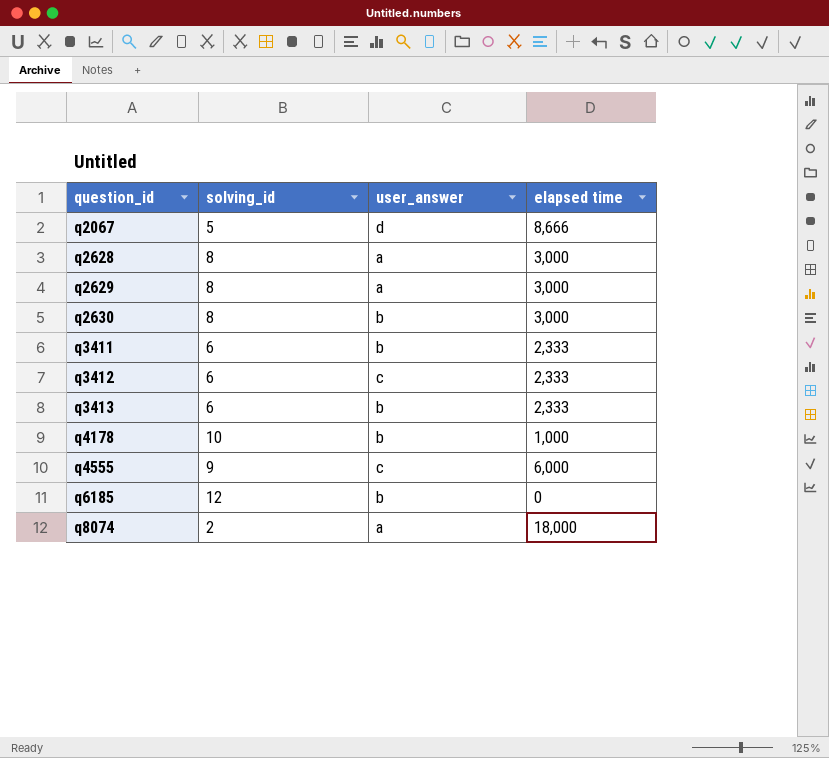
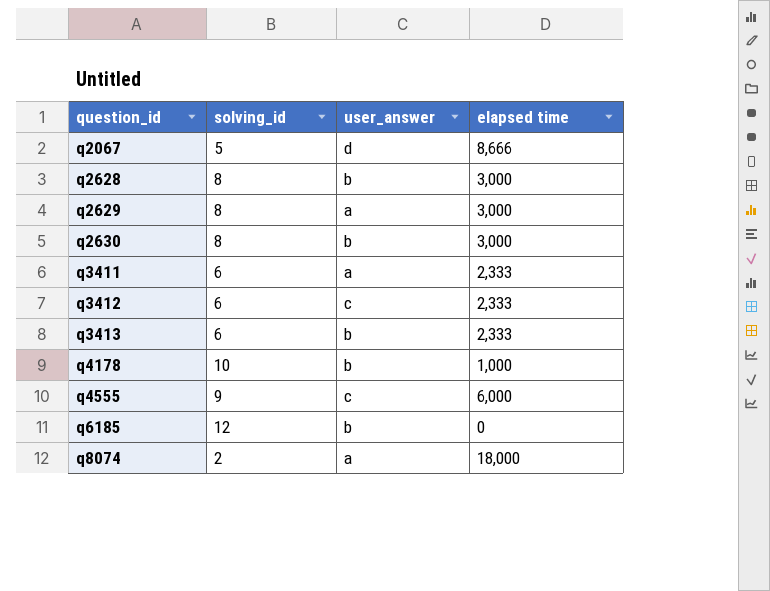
q2628 | user_answer: a -> b
q3411 | user_answer: b -> a

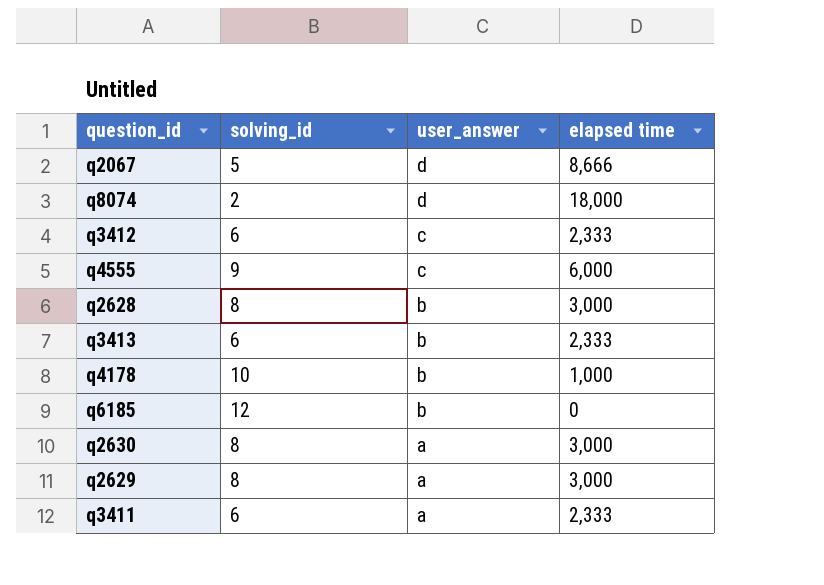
row order: question_id ascending -> user_answer descending
q8074 | user_answer: a -> d
q2630 | user_answer: b -> a

